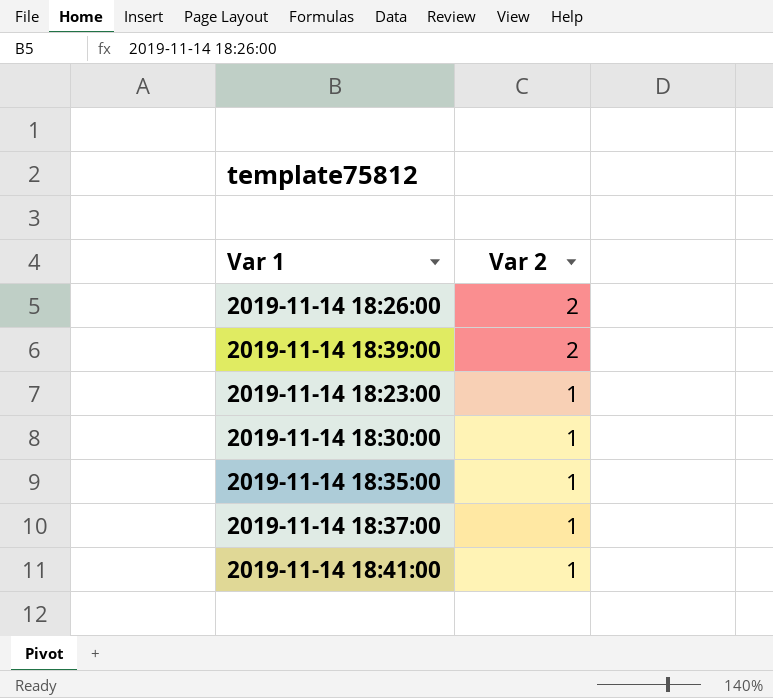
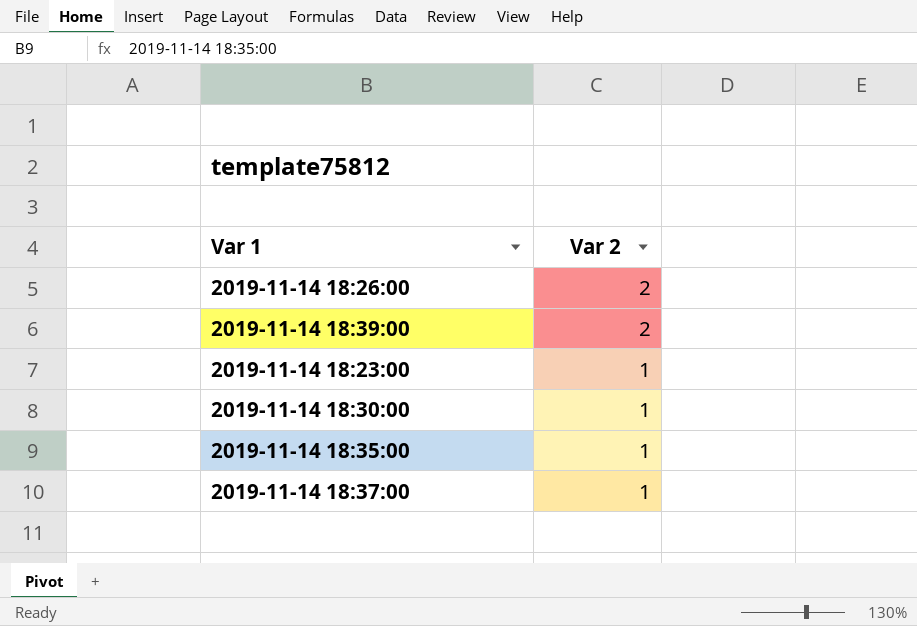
row 2019-11-14 18:41:00: 1 -> none

